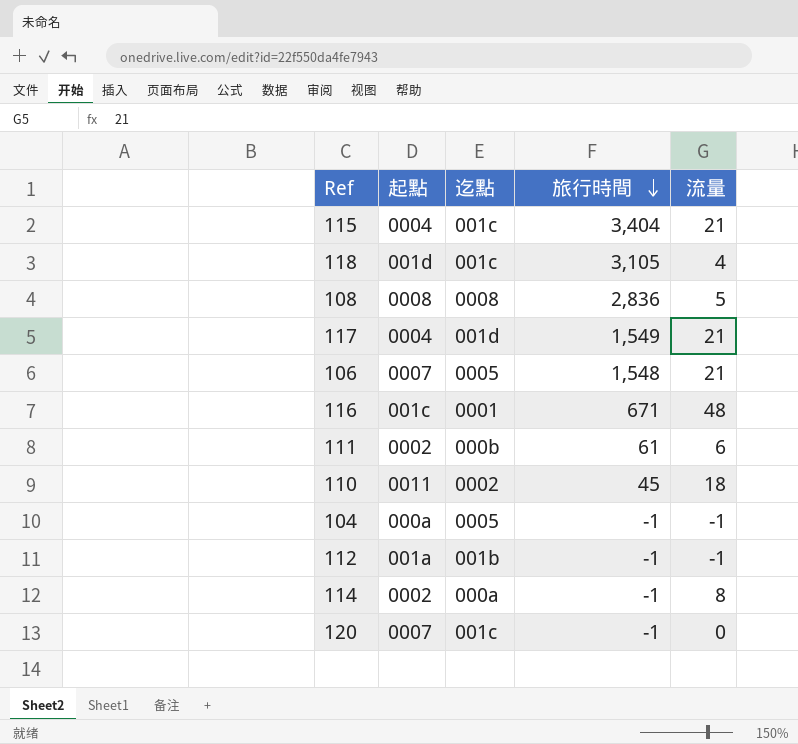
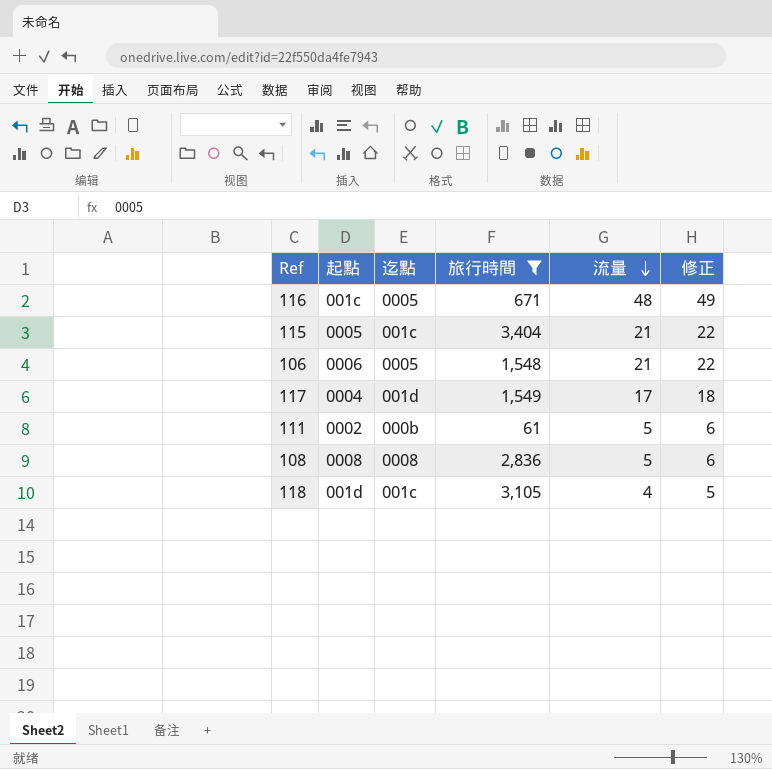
filter: none -> 旅行時間 >= 61
row order: 旅行時間 descending -> 流量 descending
column 修正 | formula: none -> [流量] + 1
116 | 迄點: 0001 -> 0005
115 | 起點: 0004 -> 0005
106 | 起點: 0007 -> 0006
117 | 流量: 21 -> 17
111 | 流量: 6 -> 5

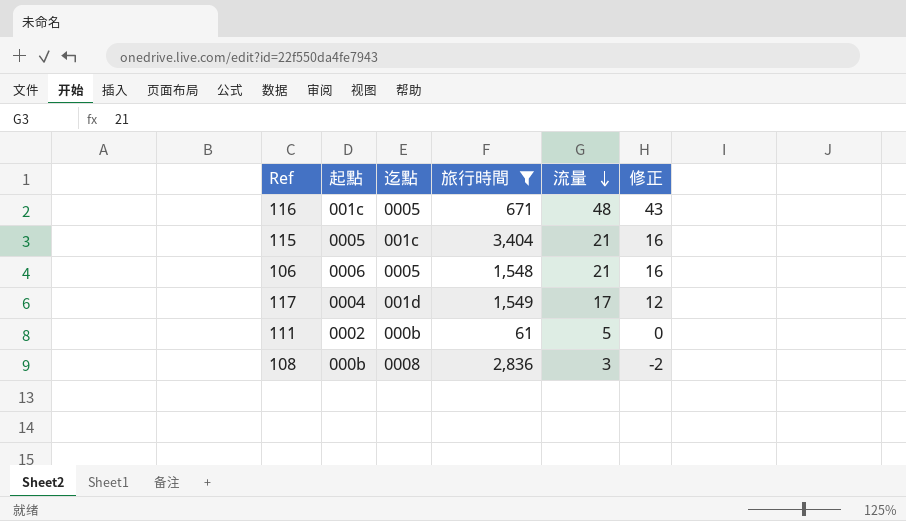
column 修正 | formula: [流量] + 1 -> [流量] - 5
row 118: 001d | 001c | 3,105 | 4 | 5 -> none
108 | 起點: 0008 -> 000b
108 | 流量: 5 -> 3

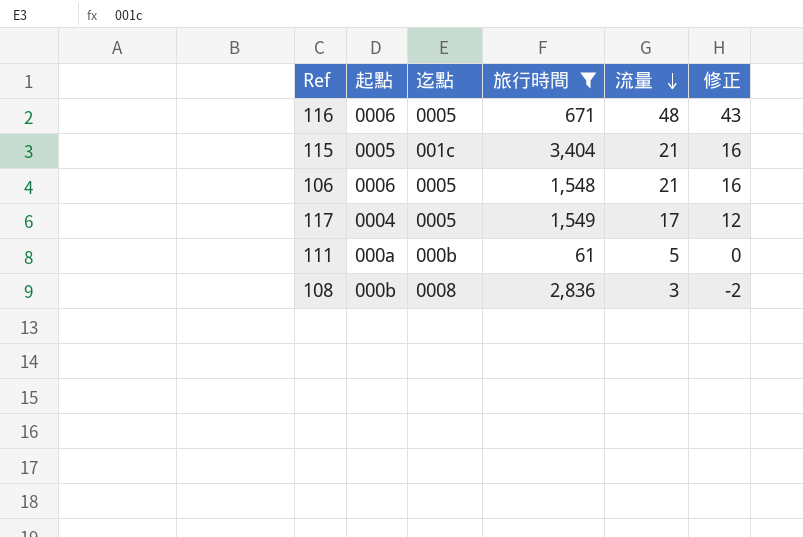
116 | 起點: 001c -> 0006
117 | 迄點: 001d -> 0005
111 | 起點: 0002 -> 000a

